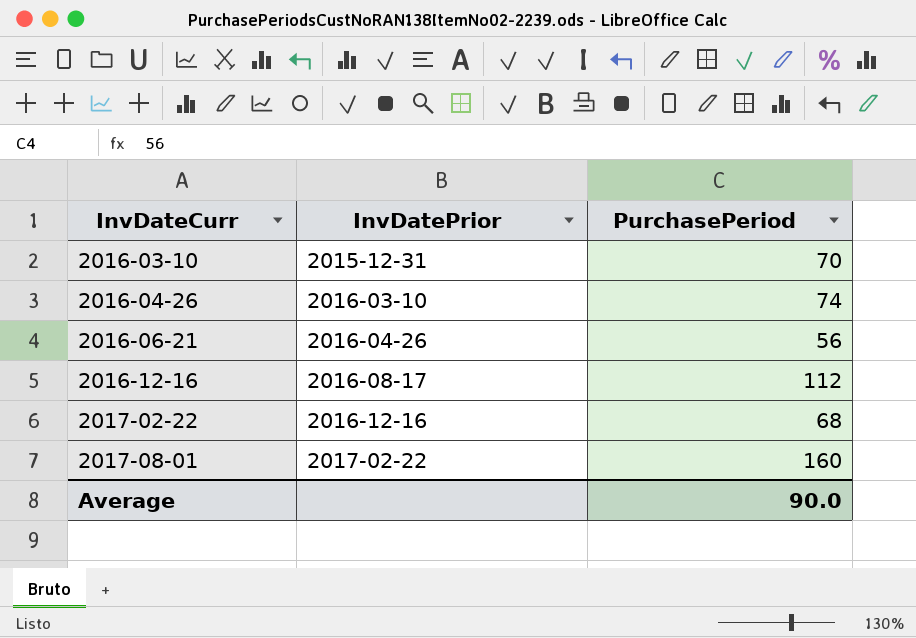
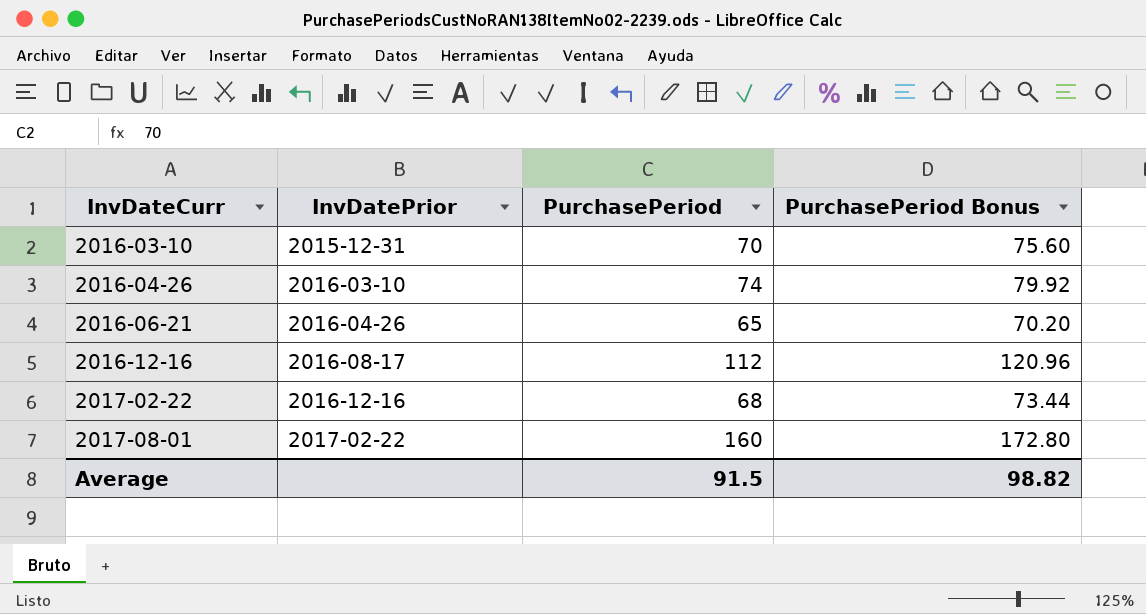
column PurchasePeriod Bonus | formula: none -> [PurchasePeriod] * 1.08
2016-06-21 | PurchasePeriod: 56 -> 65
Average | PurchasePeriod: 90.0 -> 91.5

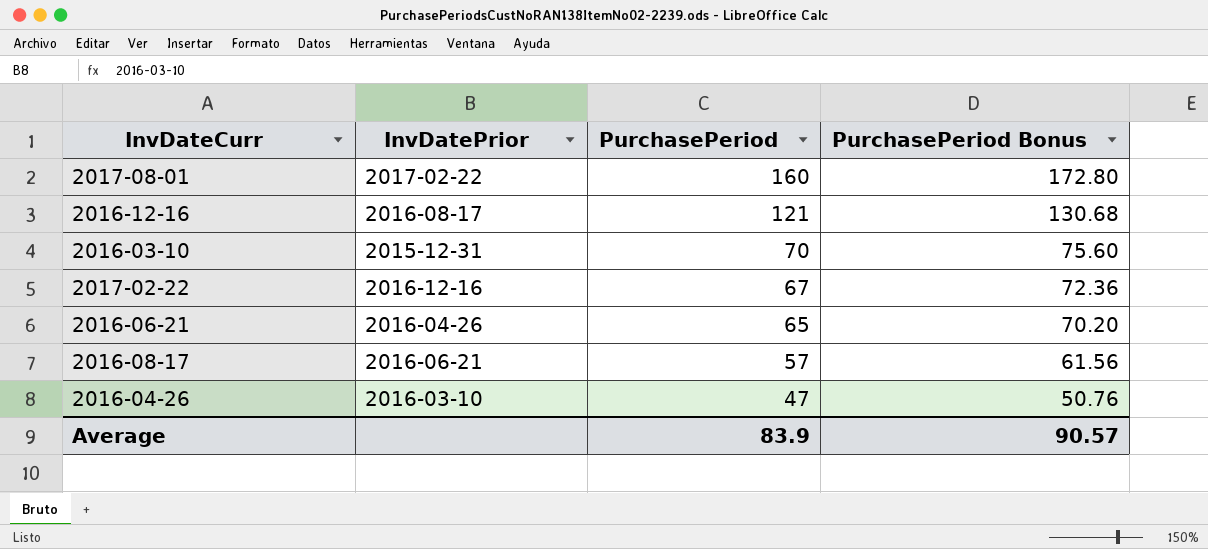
row order: InvDateCurr ascending -> PurchasePeriod descending
2016-12-16 | PurchasePeriod: 112 -> 121
2016-12-16 | PurchasePeriod Bonus: 120.96 -> 130.68
2017-02-22 | PurchasePeriod: 68 -> 67
2017-02-22 | PurchasePeriod Bonus: 73.44 -> 72.36
row 2016-08-17: none -> 2016-06-21 | 57 | 61.56
2016-04-26 | PurchasePeriod: 74 -> 47
2016-04-26 | PurchasePeriod Bonus: 79.92 -> 50.76
Average | PurchasePeriod: 91.5 -> 83.9
Average | PurchasePeriod Bonus: 98.82 -> 90.57

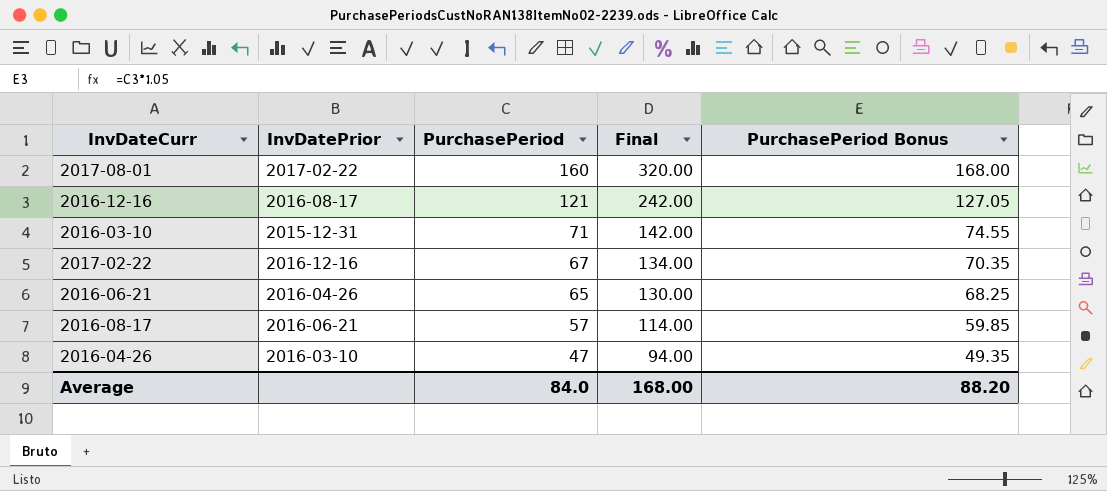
column Final | formula: none -> [PurchasePeriod] * 2
column PurchasePeriod Bonus | formula: [PurchasePeriod] * 1.08 -> [PurchasePeriod] * 1.05
2016-03-10 | PurchasePeriod: 70 -> 71
Average | PurchasePeriod: 83.9 -> 84.0
Average | PurchasePeriod Bonus: 90.57 -> 88.20

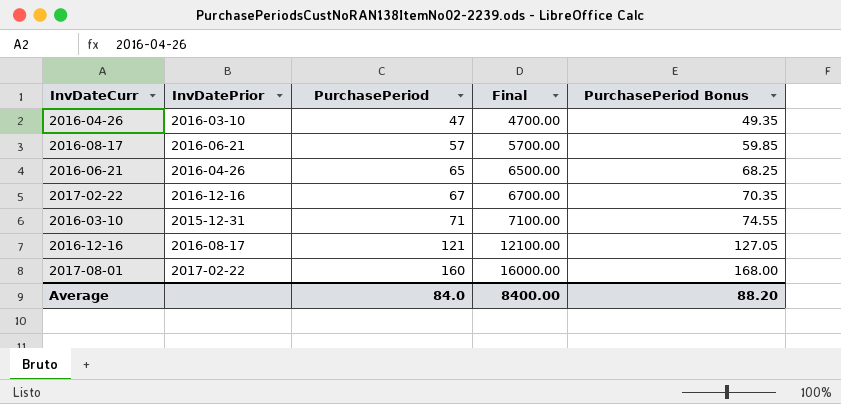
row order: PurchasePeriod descending -> PurchasePeriod ascending
column Final | formula: [PurchasePeriod] * 2 -> [PurchasePeriod] * 100
Average | Final: 168.00 -> 8400.00

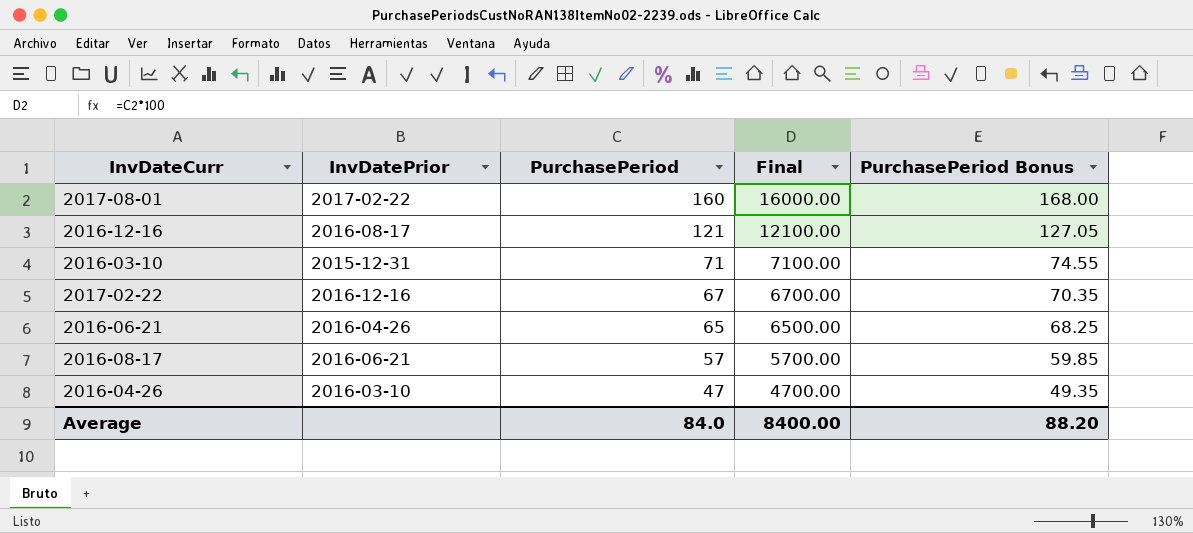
row order: PurchasePeriod ascending -> PurchasePeriod descending

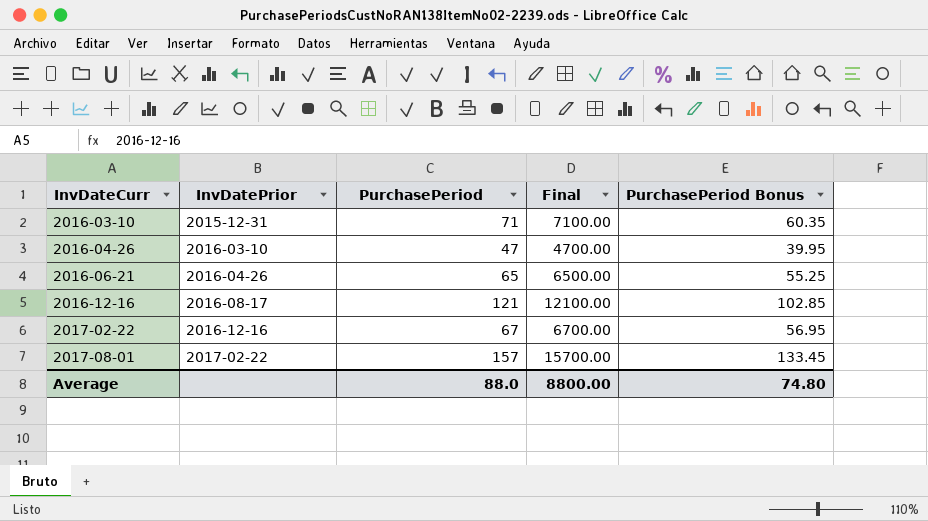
row order: PurchasePeriod descending -> InvDateCurr ascending
column PurchasePeriod Bonus | formula: [PurchasePeriod] * 1.05 -> [PurchasePeriod] * 0.85
row 2016-08-17: 2016-06-21 | 57 | 5700.00 | 59.85 -> none
2017-08-01 | PurchasePeriod: 160 -> 157
2017-08-01 | Final: 16000.00 -> 15700.00
Average | PurchasePeriod: 84.0 -> 88.0
Average | Final: 8400.00 -> 8800.00
Average | PurchasePeriod Bonus: 88.20 -> 74.80

